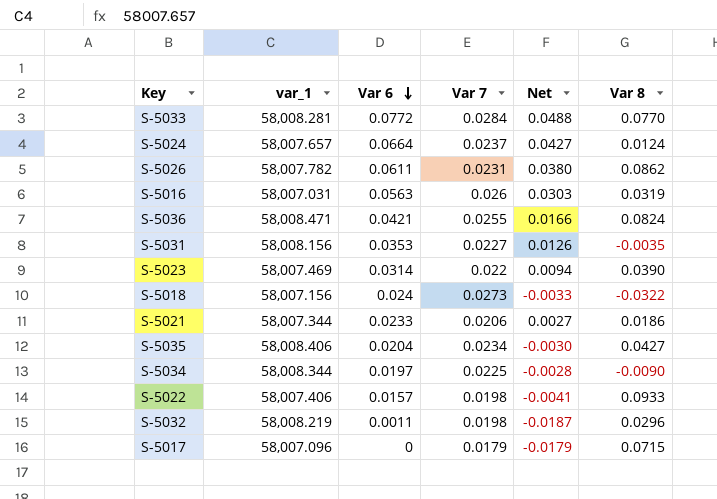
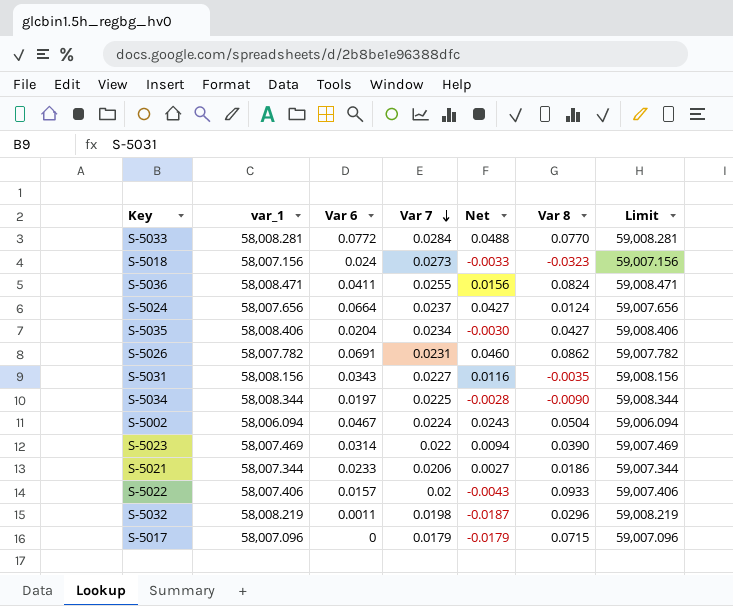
row order: Var 6 descending -> Var 7 descending
column Limit | formula: none -> [var_1] + 1000
row S-5016: 58,007.031 | 0.0563 | 0.026 | 0.0303 | 0.0319 -> none
S-5018 | Var 8: -0.0322 -> -0.0323
S-5036 | Var 6: 0.0421 -> 0.0411
S-5036 | Net: 0.0166 -> 0.0156
S-5024 | var_1: 58,007.657 -> 58,007.656
S-5026 | Var 6: 0.0611 -> 0.0691
S-5026 | Net: 0.0380 -> 0.0460
S-5031 | Var 6: 0.0353 -> 0.0343
S-5031 | Net: 0.0126 -> 0.0116
row S-5002: none -> 58,006.094 | 0.0467 | 0.0224 | 0.0243 | 0.0504 | 59,006.094
S-5022 | Var 7: 0.0198 -> 0.02
S-5022 | Net: -0.0041 -> -0.0043

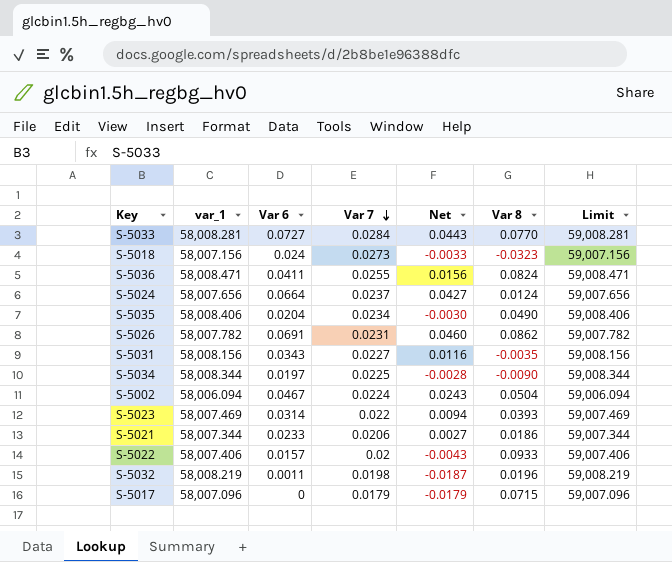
S-5033 | Var 6: 0.0772 -> 0.0727
S-5033 | Net: 0.0488 -> 0.0443
S-5035 | Var 8: 0.0427 -> 0.0490
S-5023 | Var 8: 0.0390 -> 0.0393
S-5032 | Var 8: 0.0296 -> 0.0196

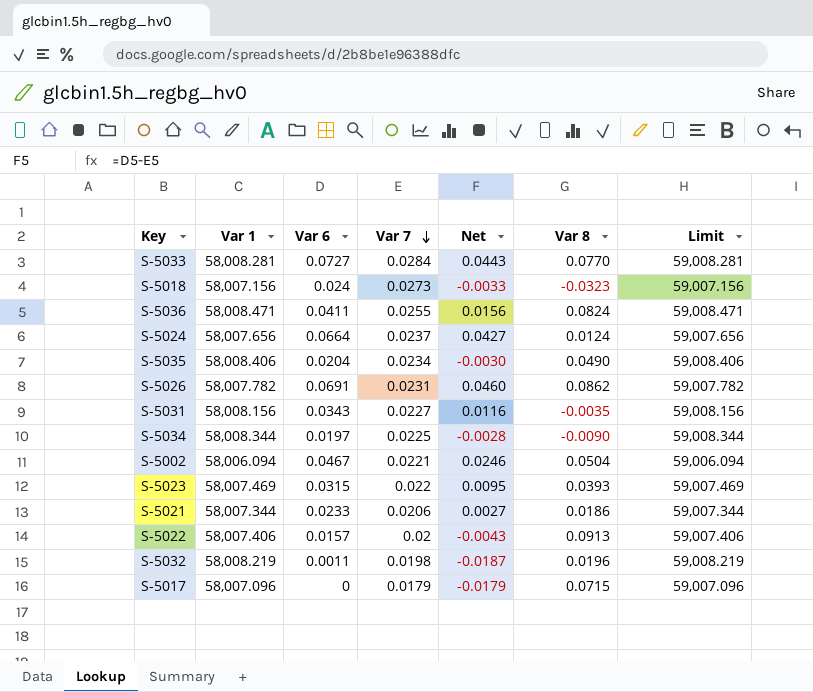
column name: var_1 -> Var 1
S-5002 | Var 7: 0.0224 -> 0.0221
S-5002 | Net: 0.0243 -> 0.0246
S-5023 | Var 6: 0.0314 -> 0.0315
S-5023 | Net: 0.0094 -> 0.0095
S-5022 | Var 8: 0.0933 -> 0.0913

